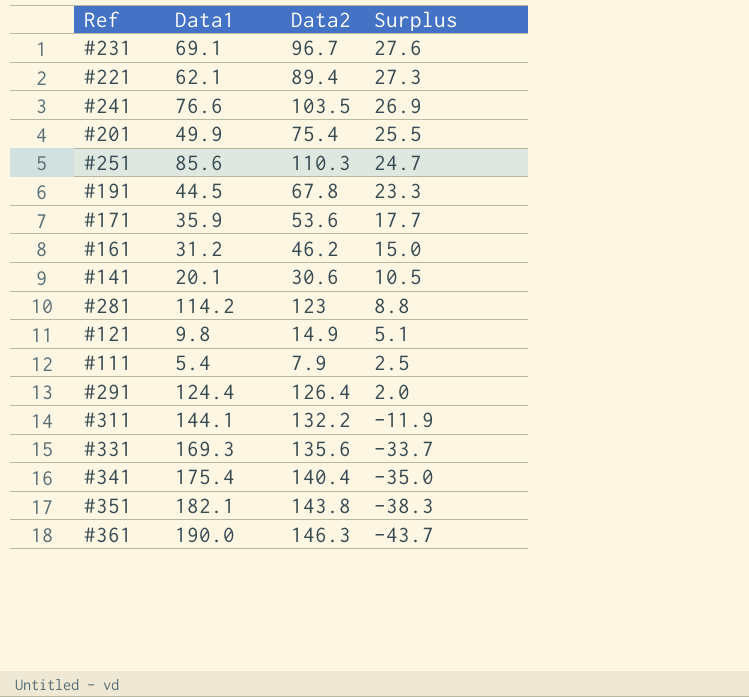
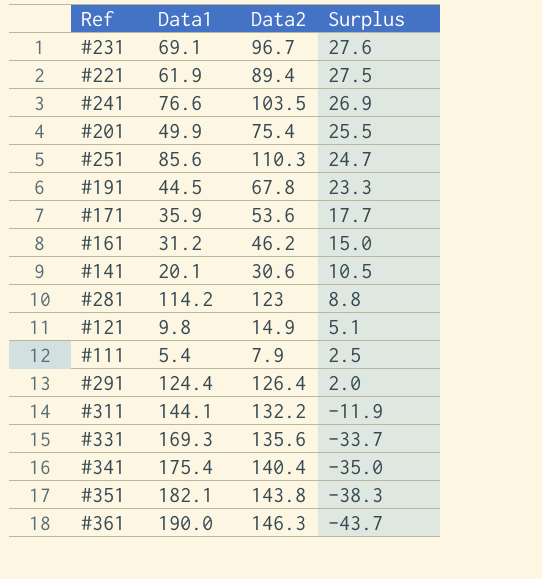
#221 | Data1: 62.1 -> 61.9
#221 | Surplus: 27.3 -> 27.5

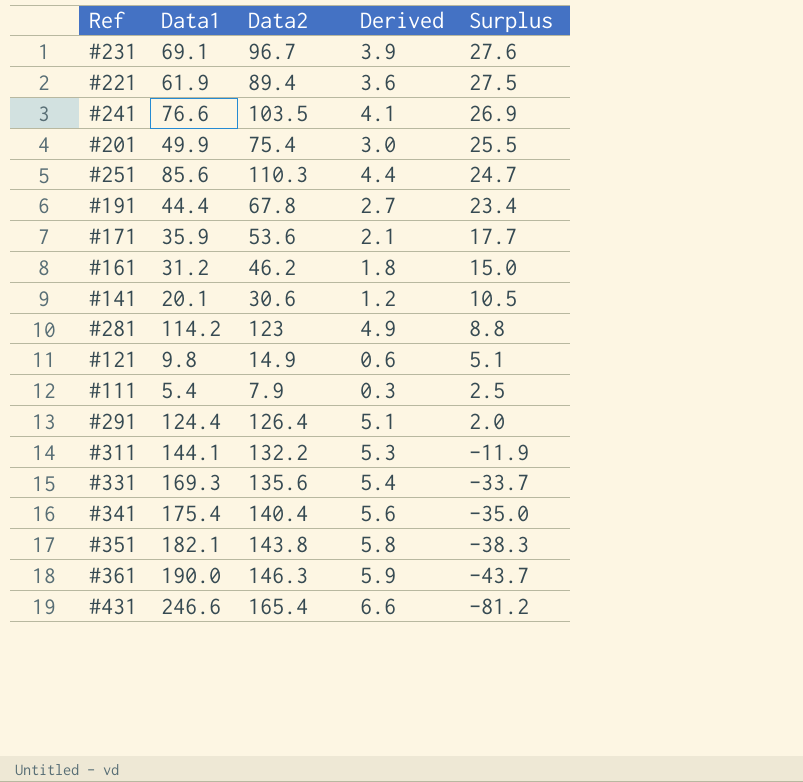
column Derived | formula: none -> [Data2] * 0.04
#191 | Data1: 44.5 -> 44.4
#191 | Surplus: 23.3 -> 23.4
row #431: none -> 246.6 | 165.4 | 6.6 | -81.2

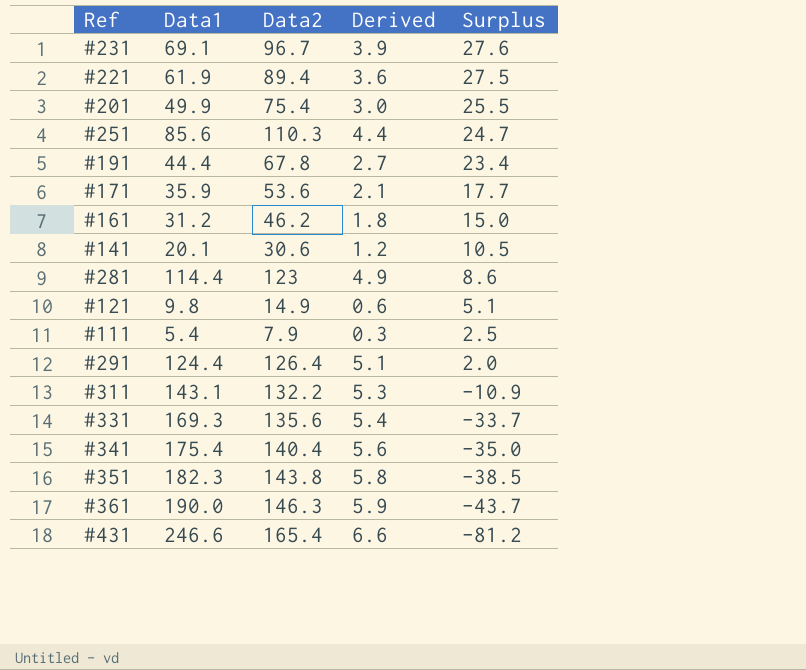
row #241: 76.6 | 103.5 | 4.1 | 26.9 -> none
#281 | Data1: 114.2 -> 114.4
#281 | Surplus: 8.8 -> 8.6
#311 | Data1: 144.1 -> 143.1
#311 | Surplus: -11.9 -> -10.9
#351 | Data1: 182.1 -> 182.3
#351 | Surplus: -38.3 -> -38.5

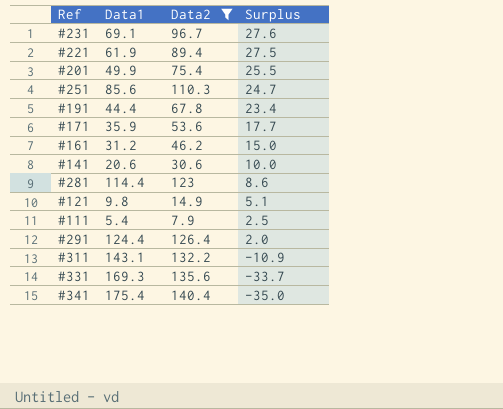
filter: none -> Data2 <= 140.4
column Derived | formula: [Data2] * 0.04 -> none
#141 | Data1: 20.1 -> 20.6
#141 | Surplus: 10.5 -> 10.0

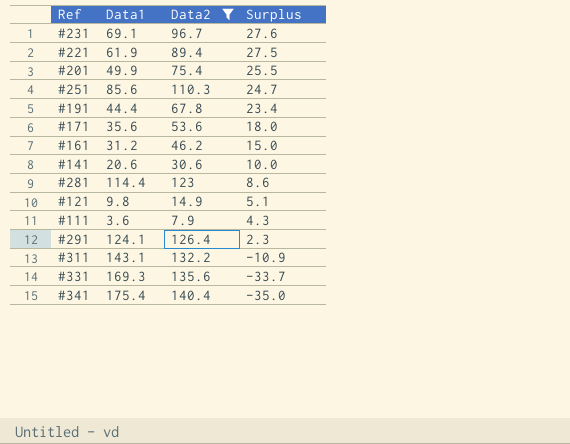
#171 | Data1: 35.9 -> 35.6
#171 | Surplus: 17.7 -> 18.0
#111 | Data1: 5.4 -> 3.6
#111 | Surplus: 2.5 -> 4.3
#291 | Data1: 124.4 -> 124.1
#291 | Surplus: 2.0 -> 2.3

